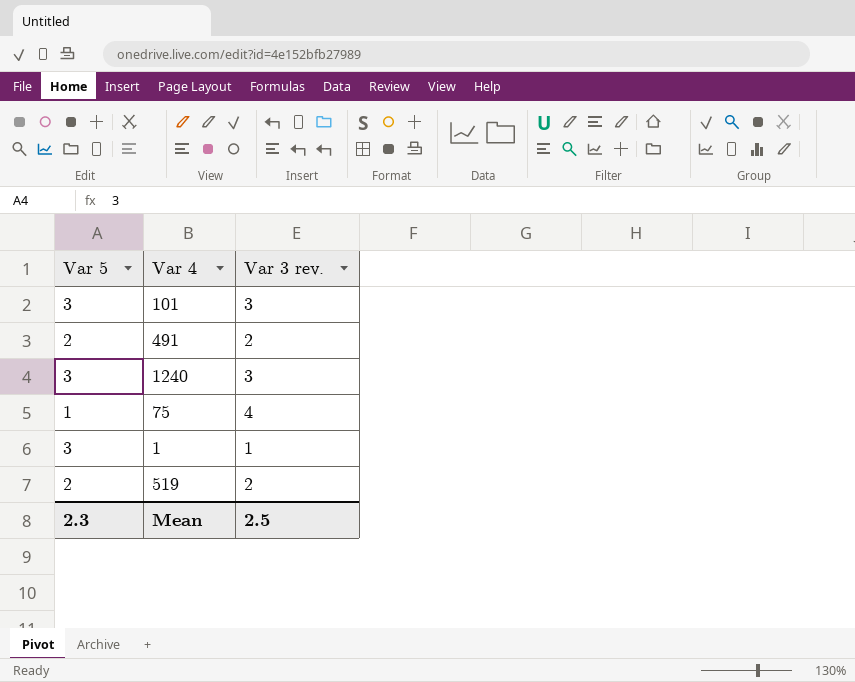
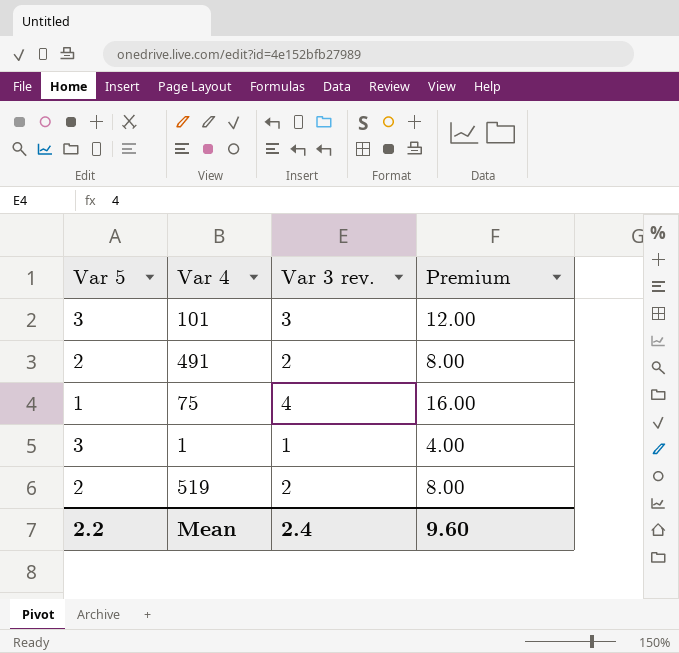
column Premium | formula: none -> [Var 3 rev.] * 4
row 1240: 3 | 3 -> none
Mean | Var 5: 2.3 -> 2.2
Mean | Var 3 rev.: 2.5 -> 2.4

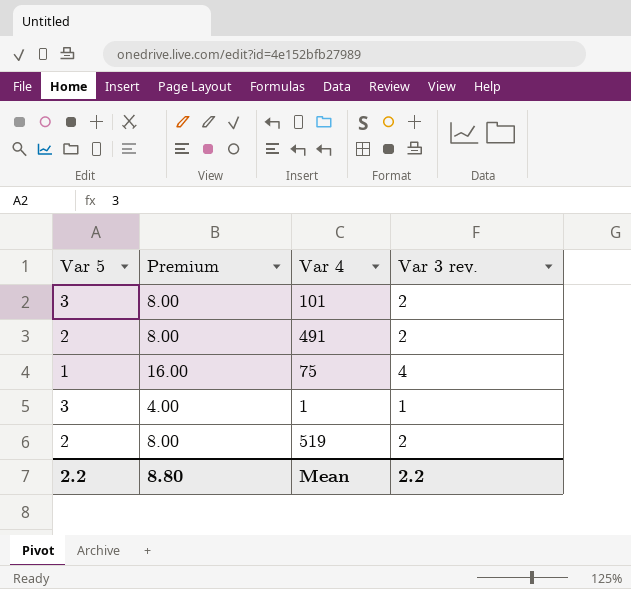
column Premium | position: 4 -> 2
101 | Premium: 12.00 -> 8.00
101 | Var 3 rev.: 3 -> 2
Mean | Premium: 9.60 -> 8.80
Mean | Var 3 rev.: 2.4 -> 2.2

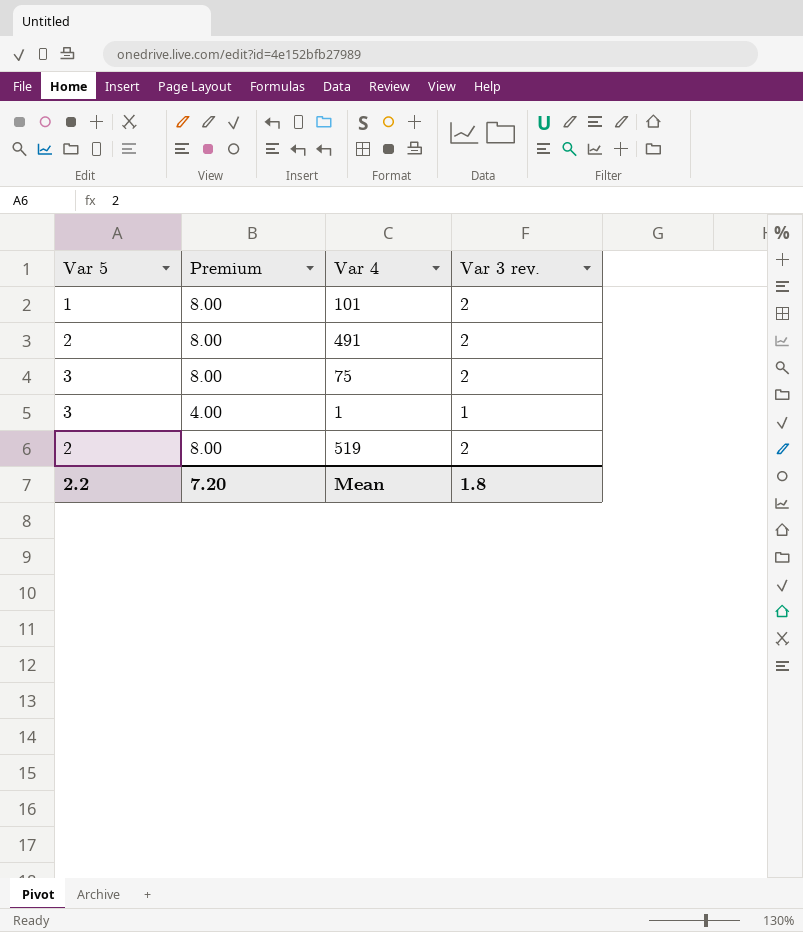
101 | Var 5: 3 -> 1
75 | Var 5: 1 -> 3
75 | Premium: 16.00 -> 8.00
75 | Var 3 rev.: 4 -> 2
Mean | Premium: 8.80 -> 7.20
Mean | Var 3 rev.: 2.2 -> 1.8

